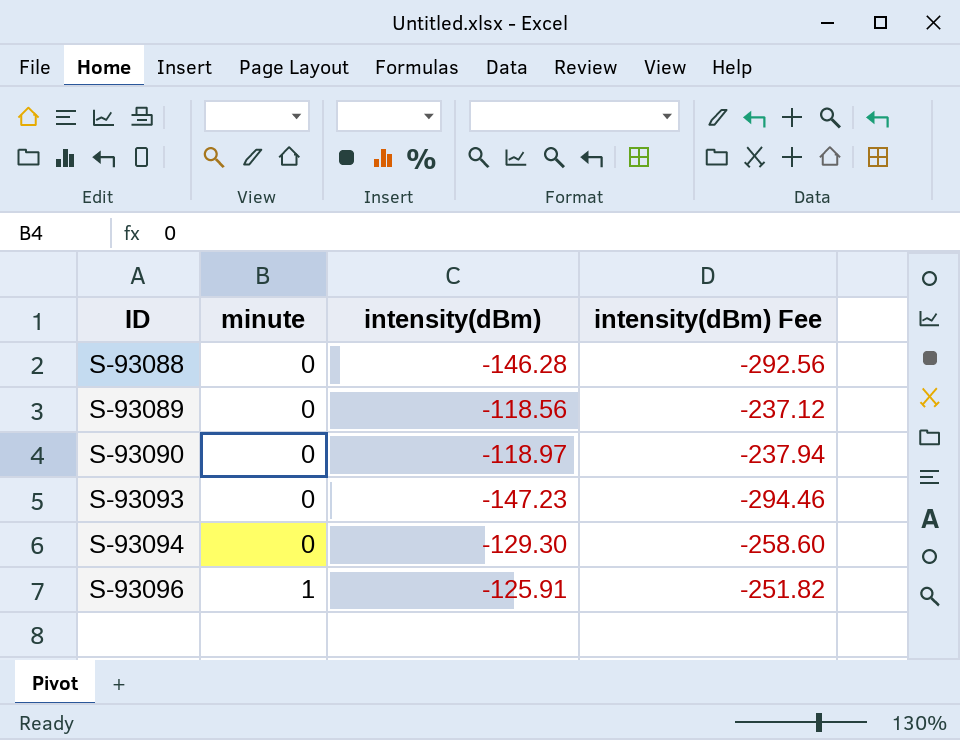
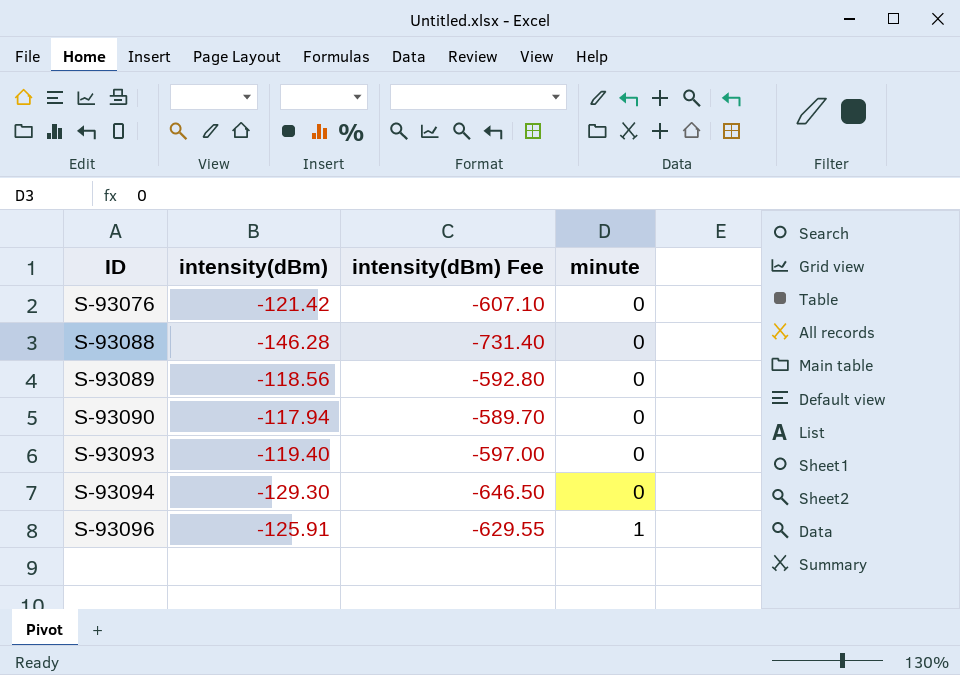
column intensity(dBm) Fee | formula: [intensity(dBm)] * 2 -> [intensity(dBm)] * 5
column minute | position: 2 -> 4
row S-93076: none -> -121.42 | -607.10 | 0
S-93090 | intensity(dBm): -118.97 -> -117.94
S-93093 | intensity(dBm): -147.23 -> -119.40

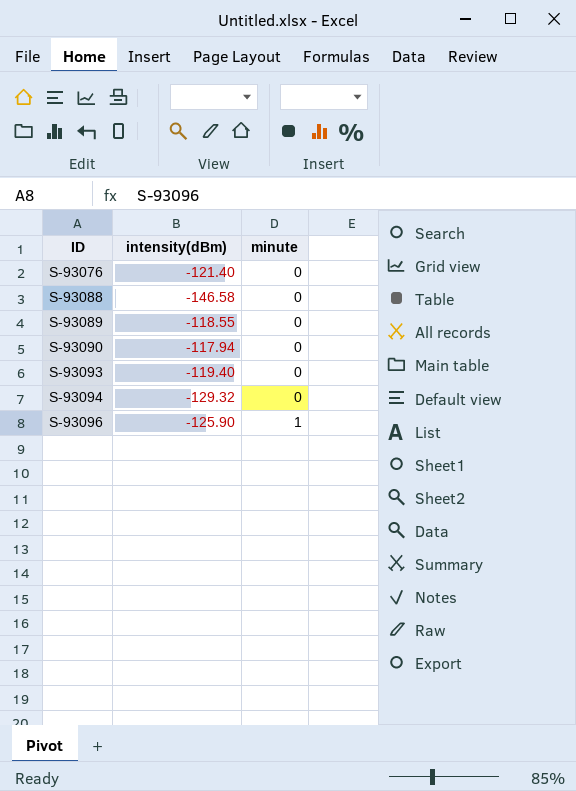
column intensity(dBm) Fee | formula: [intensity(dBm)] * 5 -> none
S-93076 | intensity(dBm): -121.42 -> -121.40
S-93088 | intensity(dBm): -146.28 -> -146.58
S-93089 | intensity(dBm): -118.56 -> -118.55
S-93094 | intensity(dBm): -129.30 -> -129.32
S-93096 | intensity(dBm): -125.91 -> -125.90

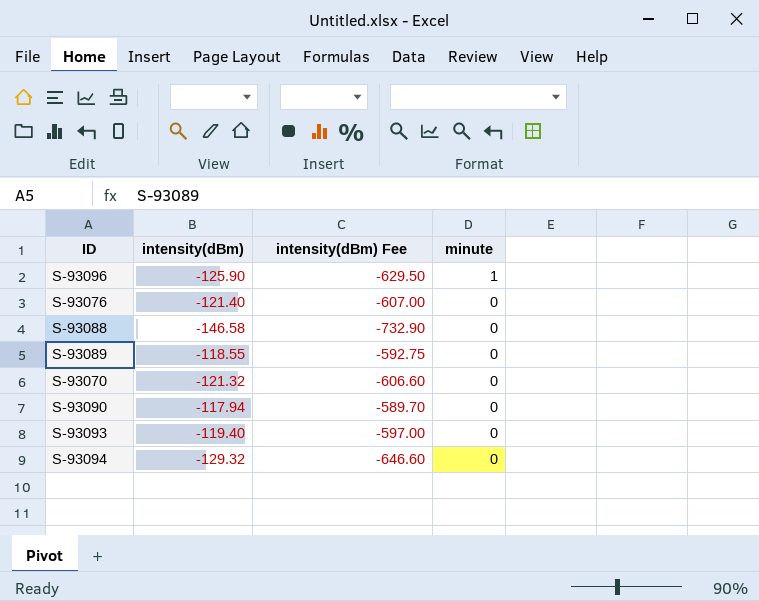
row order: ID ascending -> minute descending
column intensity(dBm) Fee | formula: none -> [intensity(dBm)] * 5
row S-93070: none -> -121.32 | -606.60 | 0

